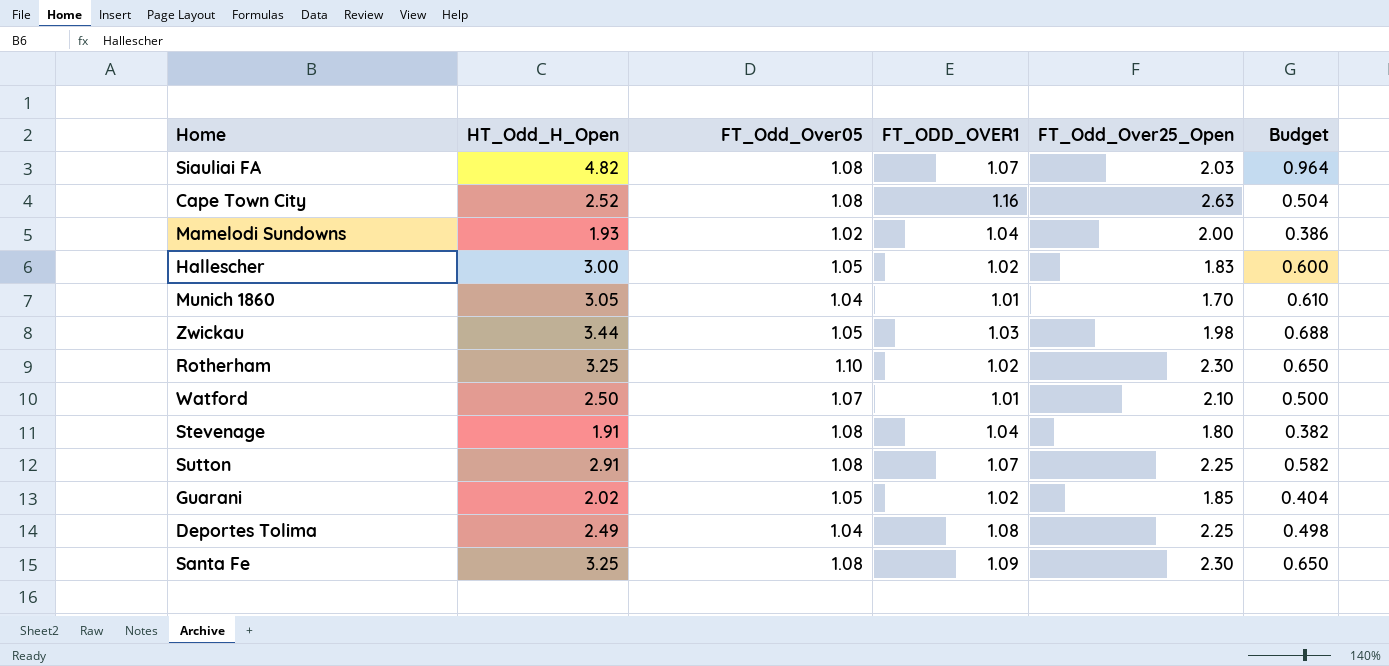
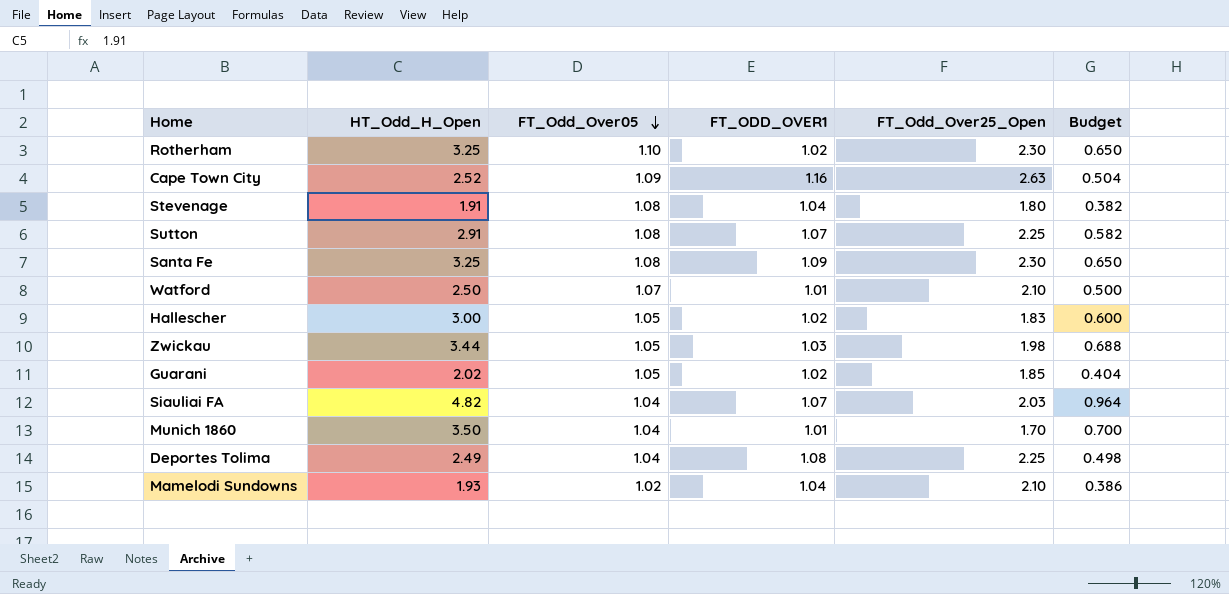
row order: none -> FT_Odd_Over05 descending
Cape Town City | FT_Odd_Over05: 1.08 -> 1.09
Siauliai FA | FT_Odd_Over05: 1.08 -> 1.04
Munich 1860 | HT_Odd_H_Open: 3.05 -> 3.50
Munich 1860 | Budget: 0.610 -> 0.700
Mamelodi Sundowns | FT_Odd_Over25_Open: 2.00 -> 2.10

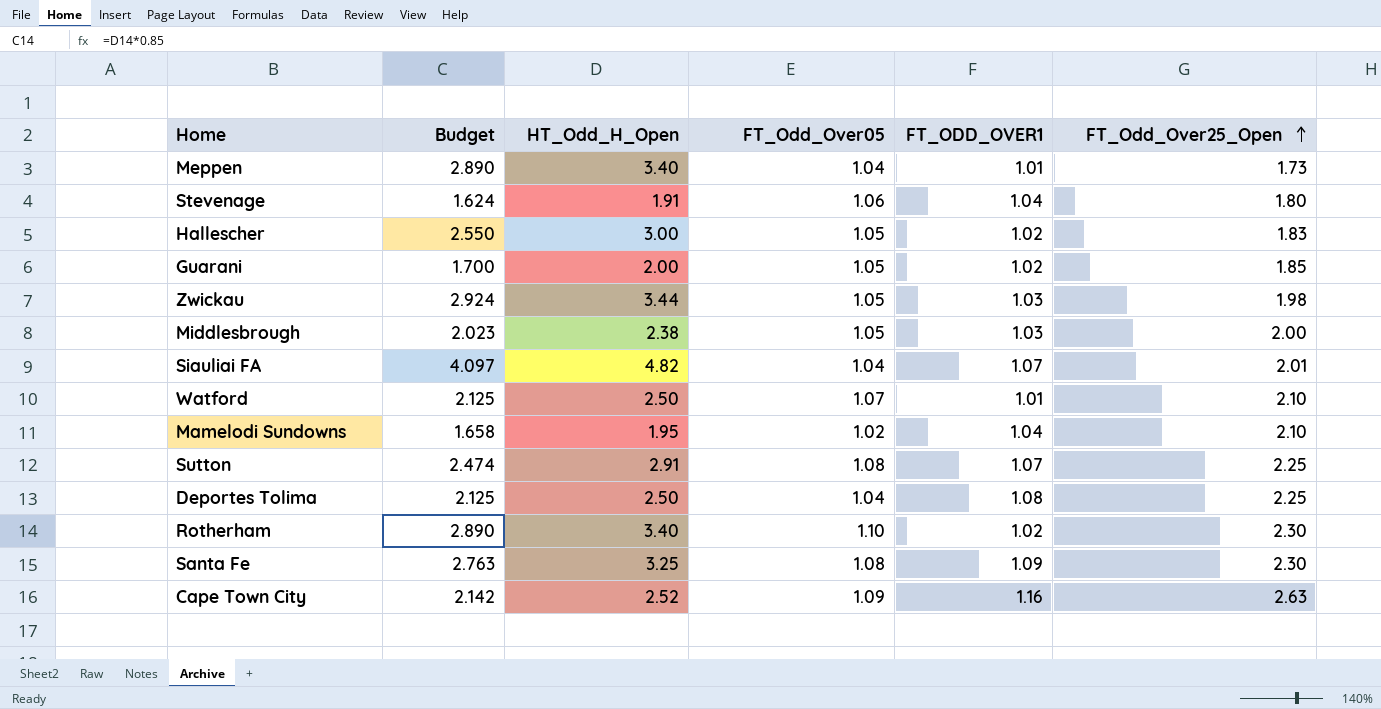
row order: FT_Odd_Over05 descending -> FT_Odd_Over25_Open ascending
column Budget | formula: [HT_Odd_H_Open] * 0.2 -> [HT_Odd_H_Open] * 0.85
column Budget | position: 6 -> 2
row Munich 1860: 3.50 | 1.04 | 1.01 | 1.70 | 0.700 -> none
row Meppen: none -> 2.890 | 3.40 | 1.04 | 1.01 | 1.73
Stevenage | FT_Odd_Over05: 1.08 -> 1.06
Guarani | HT_Odd_H_Open: 2.02 -> 2.00
row Middlesbrough: none -> 2.023 | 2.38 | 1.05 | 1.03 | 2.00
Siauliai FA | FT_Odd_Over25_Open: 2.03 -> 2.01
Mamelodi Sundowns | HT_Odd_H_Open: 1.93 -> 1.95
Deportes Tolima | HT_Odd_H_Open: 2.49 -> 2.50
Rotherham | HT_Odd_H_Open: 3.25 -> 3.40

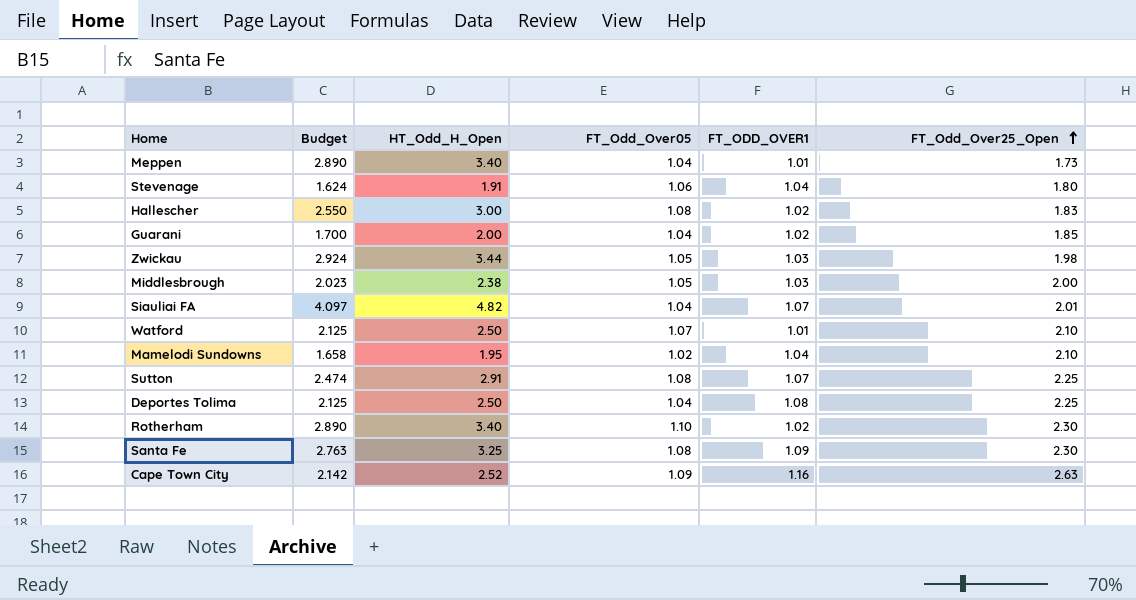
Hallescher | FT_Odd_Over05: 1.05 -> 1.08
Guarani | FT_Odd_Over05: 1.05 -> 1.04

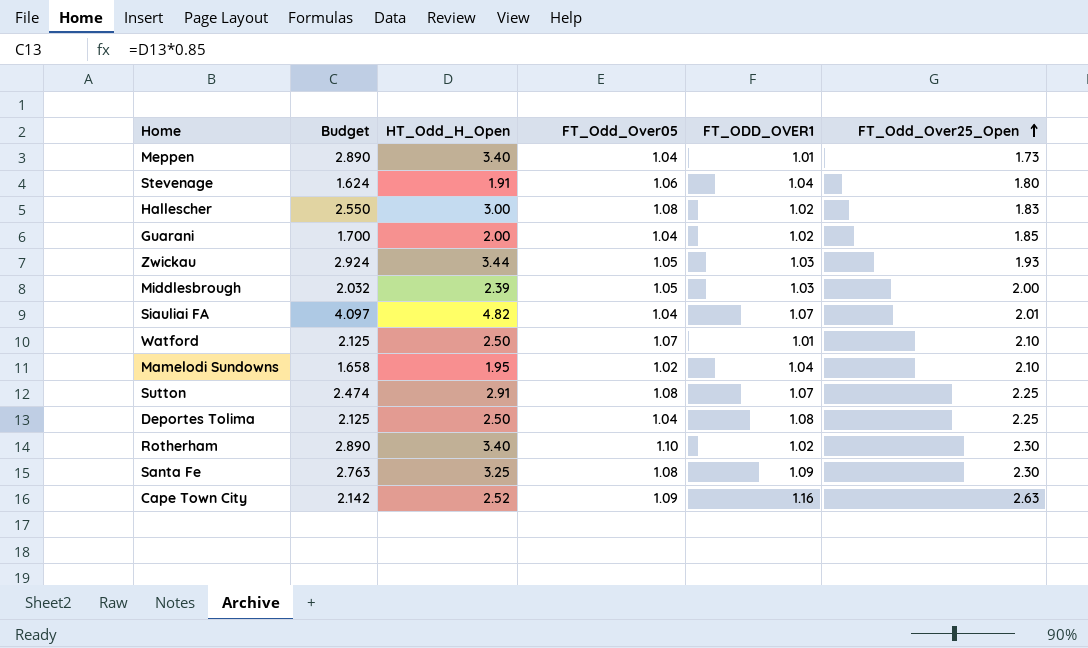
Zwickau | FT_Odd_Over25_Open: 1.98 -> 1.93
Middlesbrough | Budget: 2.023 -> 2.032
Middlesbrough | HT_Odd_H_Open: 2.38 -> 2.39

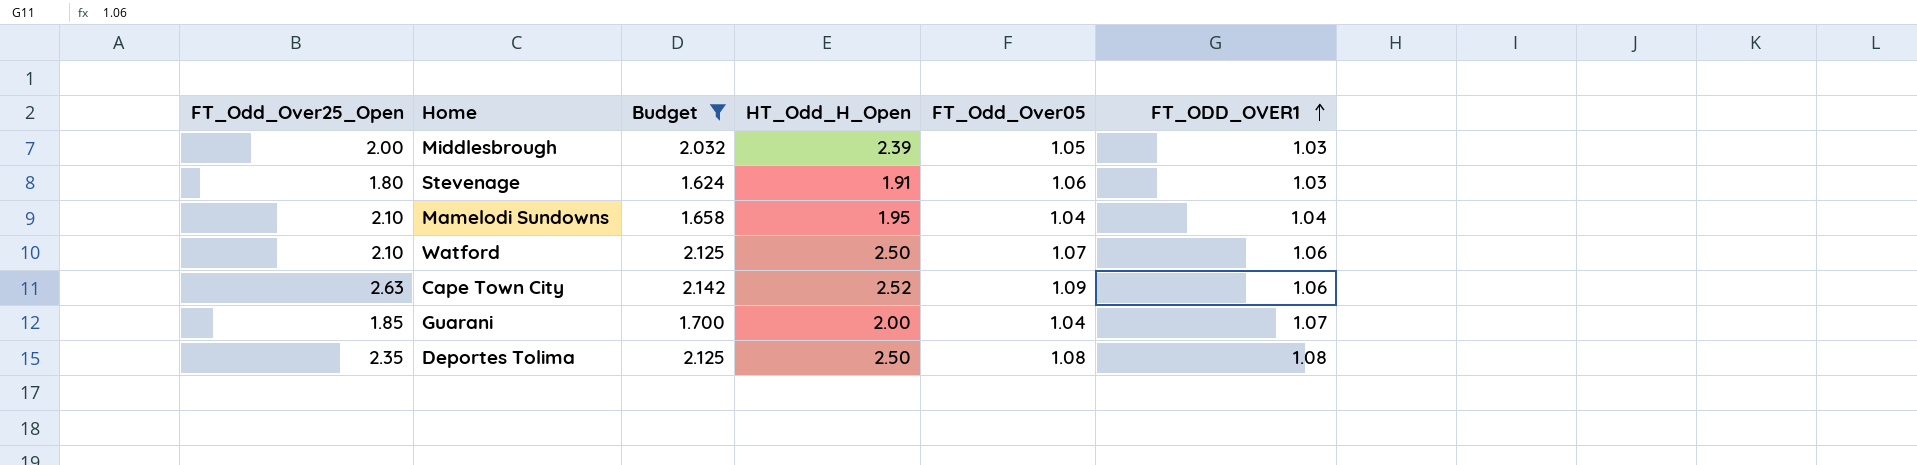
filter: none -> Budget <= 2.142
row order: FT_Odd_Over25_Open ascending -> FT_ODD_OVER1 ascending
column FT_Odd_Over25_Open | position: 6 -> 1
Stevenage | FT_ODD_OVER1: 1.04 -> 1.03
Mamelodi Sundowns | FT_Odd_Over05: 1.02 -> 1.04
Watford | FT_ODD_OVER1: 1.01 -> 1.06
Cape Town City | FT_ODD_OVER1: 1.16 -> 1.06
Guarani | FT_ODD_OVER1: 1.02 -> 1.07
Deportes Tolima | FT_Odd_Over25_Open: 2.25 -> 2.35
Deportes Tolima | FT_Odd_Over05: 1.04 -> 1.08

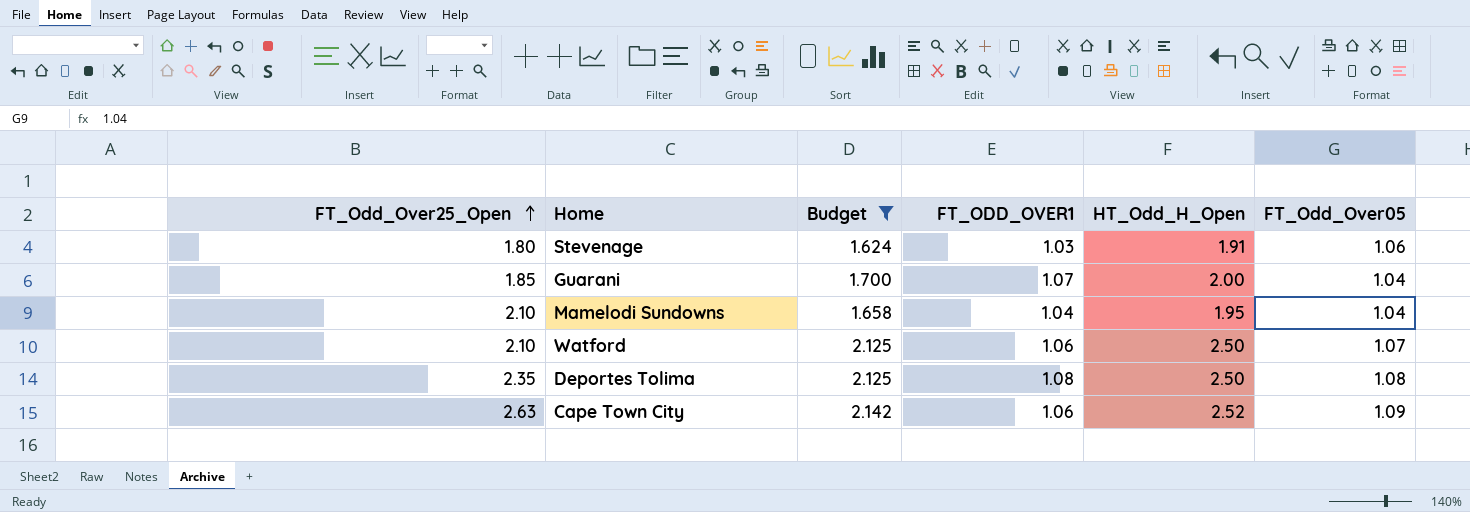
row order: FT_ODD_OVER1 ascending -> FT_Odd_Over25_Open ascending
column FT_ODD_OVER1 | position: 6 -> 4
row Middlesbrough: 2.00 | 2.032 | 2.39 | 1.05 | 1.03 -> none

